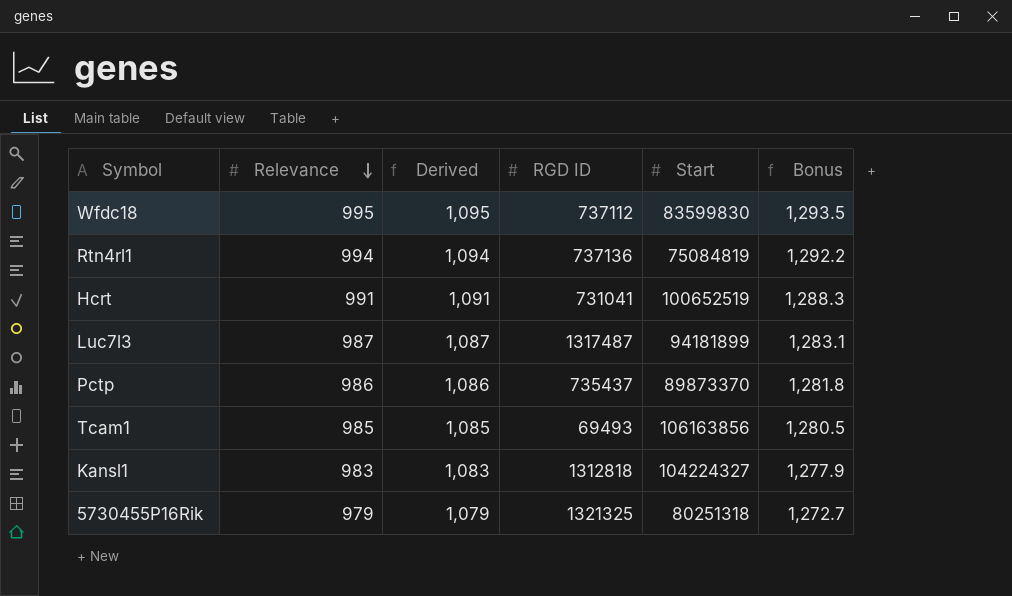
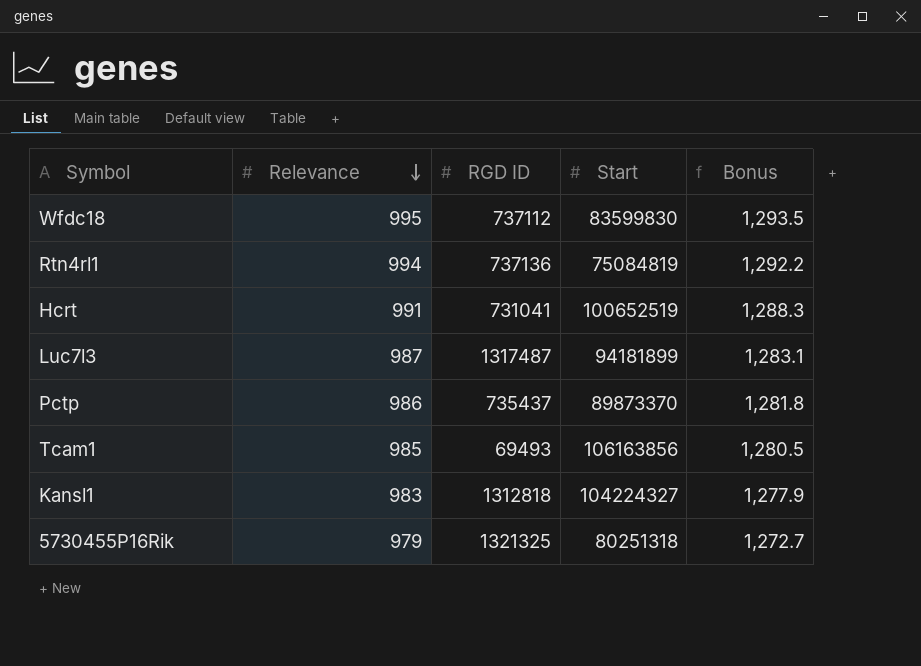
column Derived | formula: [Relevance] + 100 -> none

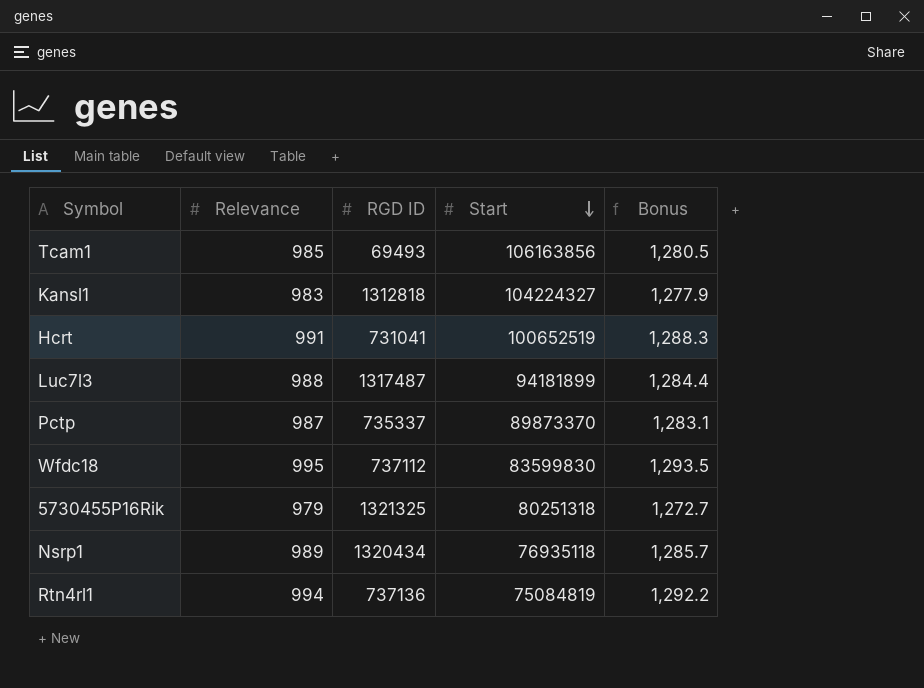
row order: Relevance descending -> Start descending
Luc7l3 | Relevance: 987 -> 988
Luc7l3 | Bonus: 1,283.1 -> 1,284.4
Pctp | Relevance: 986 -> 987
Pctp | RGD ID: 735437 -> 735337
Pctp | Bonus: 1,281.8 -> 1,283.1
row Nsrp1: none -> 989 | 1320434 | 76935118 | 1,285.7

